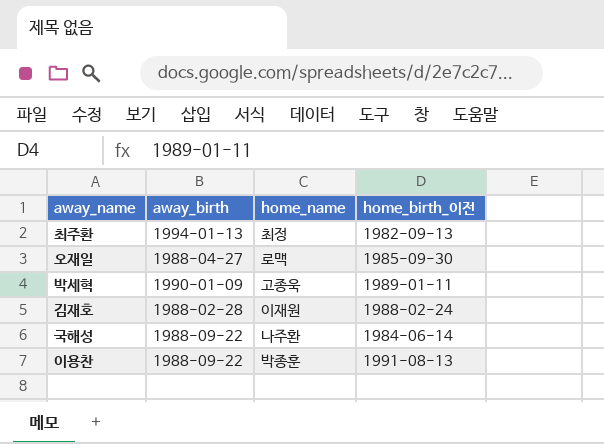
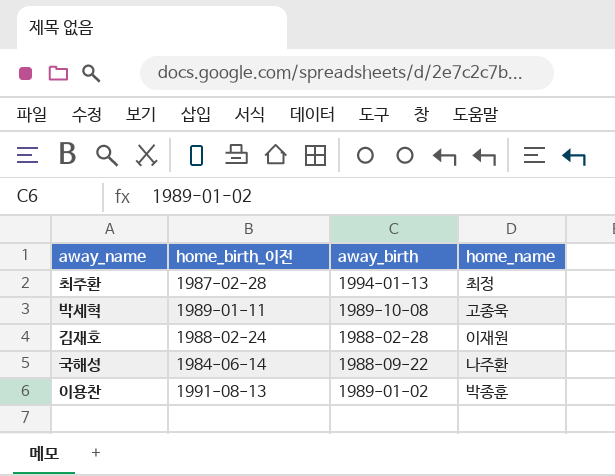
column home_birth_이전 | position: 4 -> 2
row 오재일: 1988-04-27 | 로맥 | 1985-09-30 -> none
최주환 | home_birth_이전: 1982-09-13 -> 1987-02-28
박세혁 | away_birth: 1990-01-09 -> 1989-10-08
이용찬 | away_birth: 1988-09-22 -> 1989-01-02

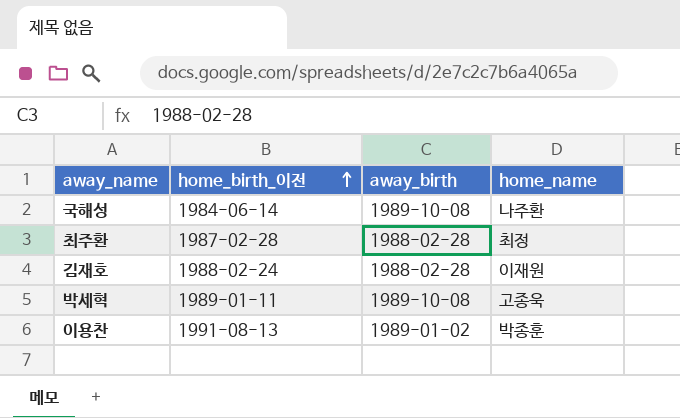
row order: none -> home_birth_이전 ascending
국해성 | away_birth: 1988-09-22 -> 1989-10-08
최주환 | away_birth: 1994-01-13 -> 1988-02-28

